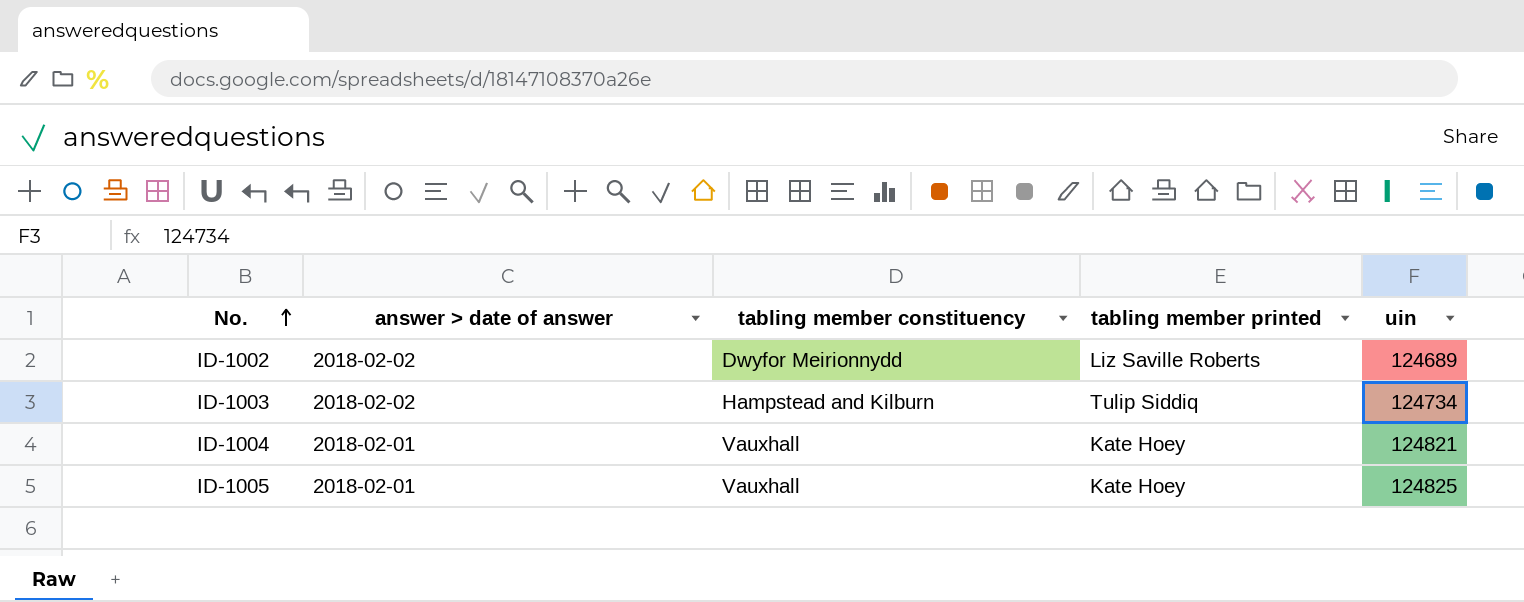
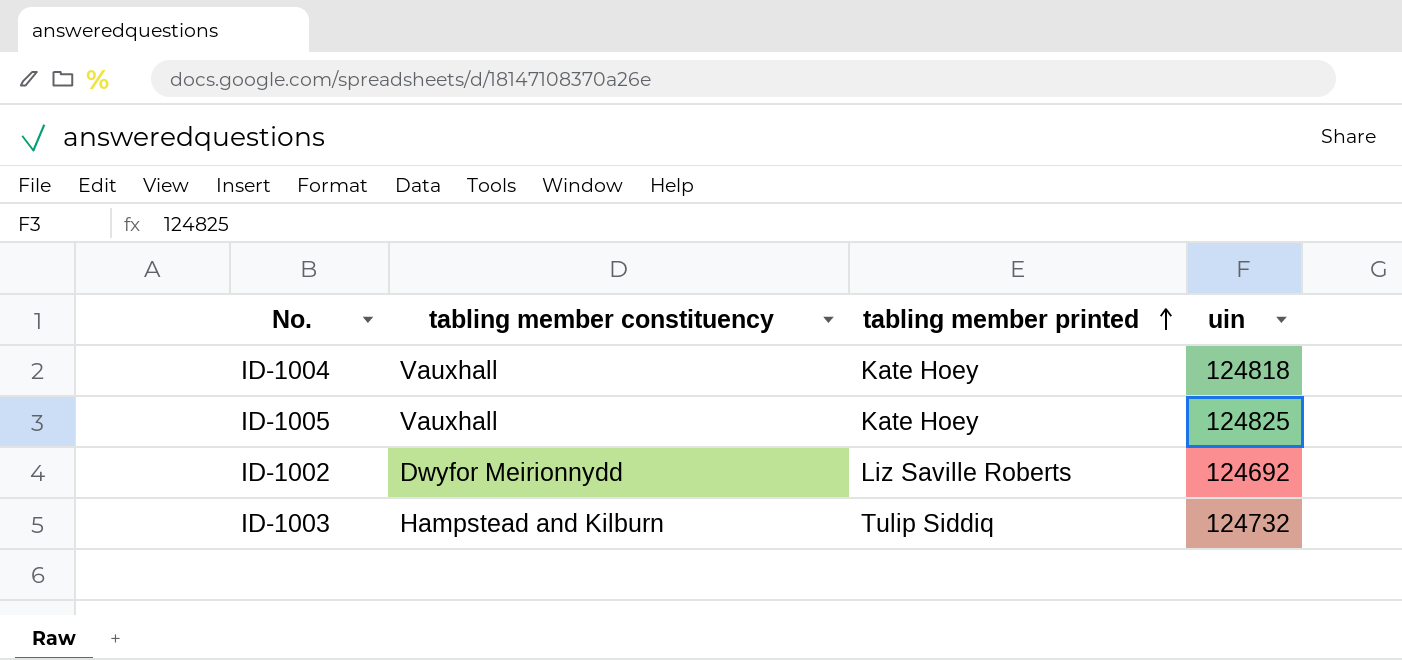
row order: No. ascending -> tabling member printed ascending
column answer > date of answer | position: 2 -> none
ID-1004 | uin: 124821 -> 124818
ID-1002 | uin: 124689 -> 124692
ID-1003 | uin: 124734 -> 124732

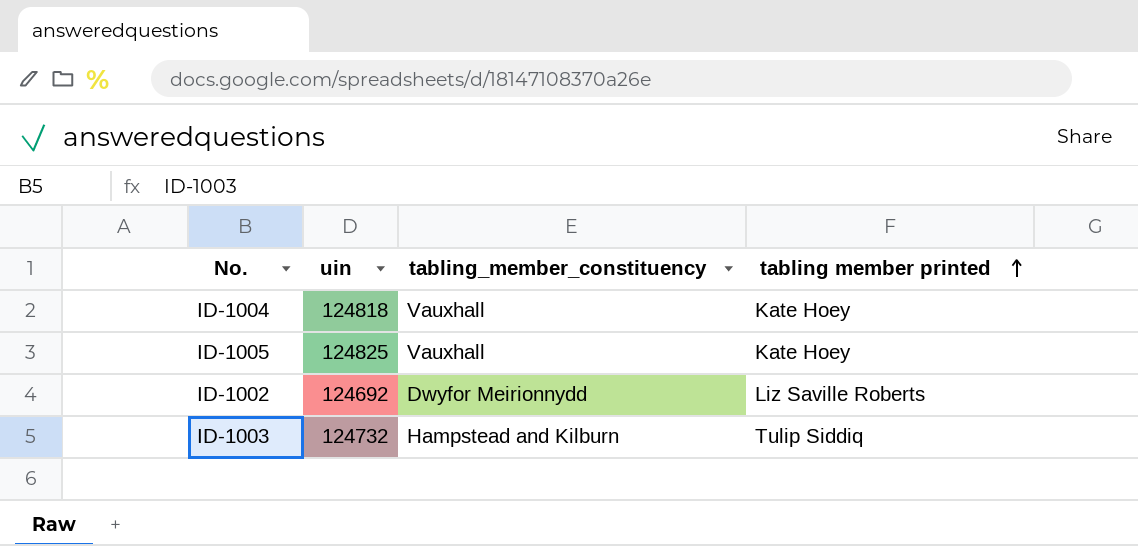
column uin | position: 4 -> 2
column name: tabling member constituency -> tabling_member_constituency

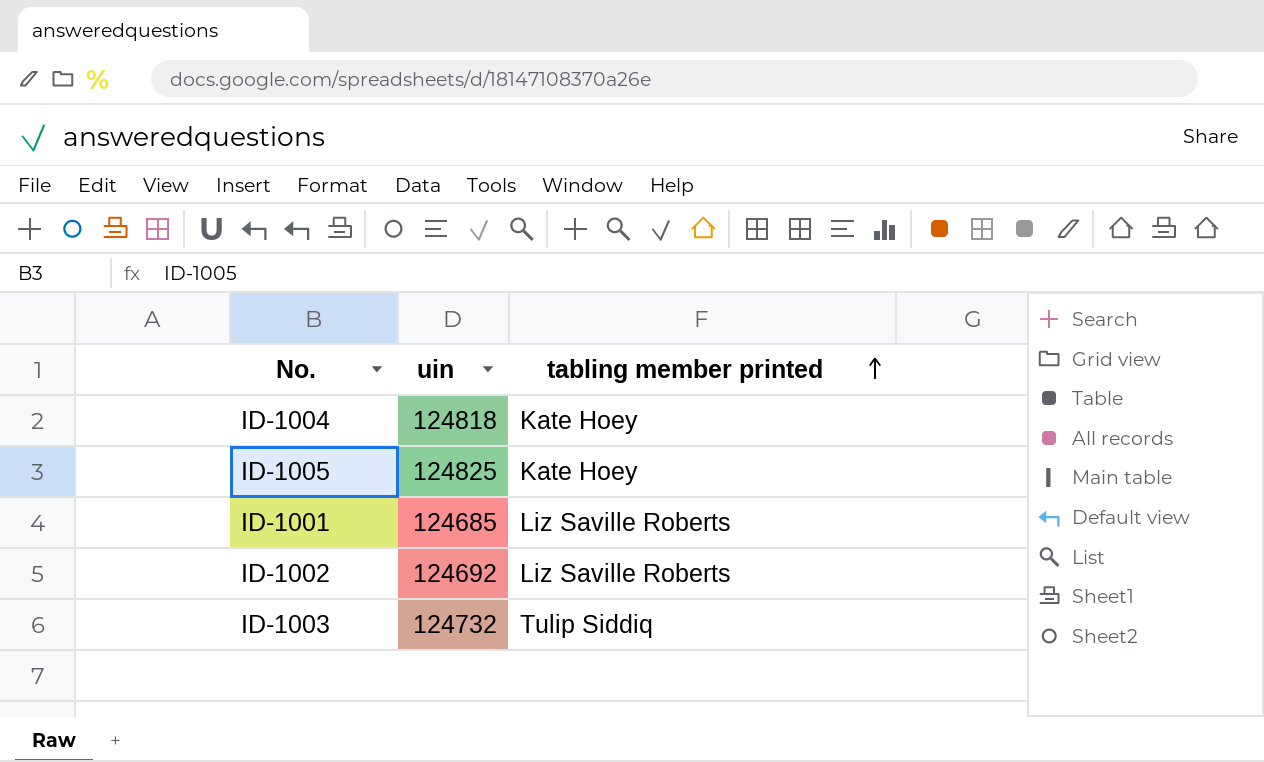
column tabling_member_constituency | position: 3 -> none
row ID-1001: none -> 124685 | Liz Saville Roberts

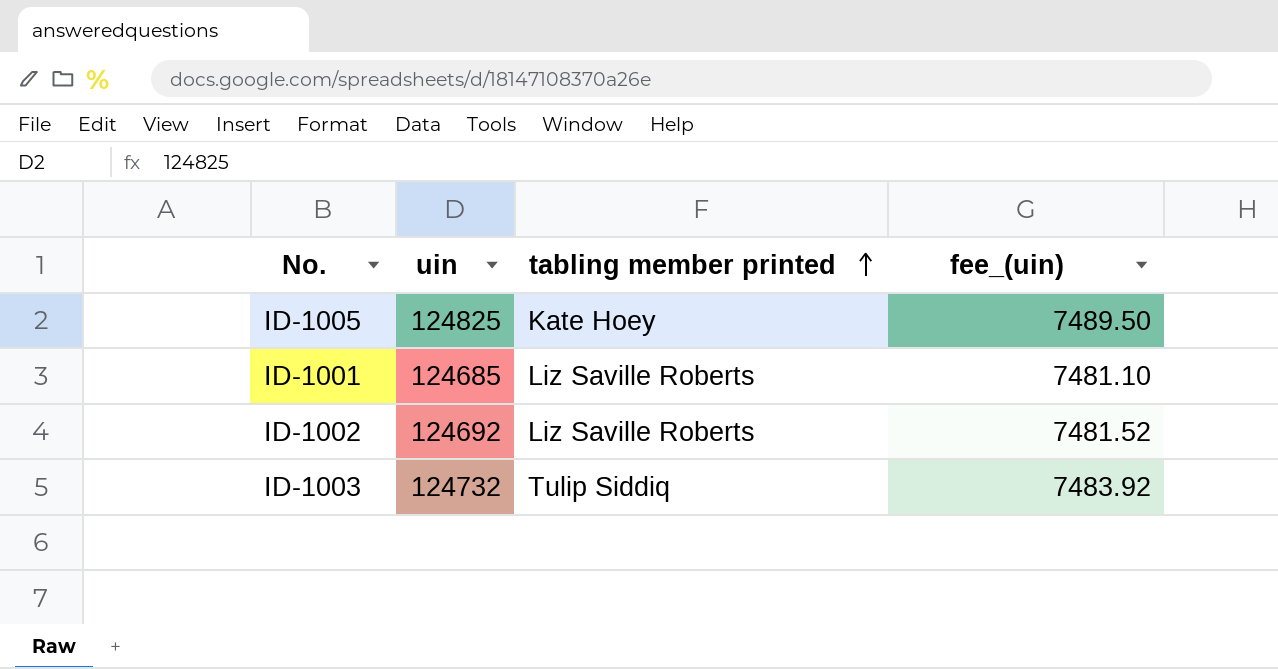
column fee_(uin) | formula: none -> [uin] * 0.06
row ID-1004: 124818 | Kate Hoey -> none

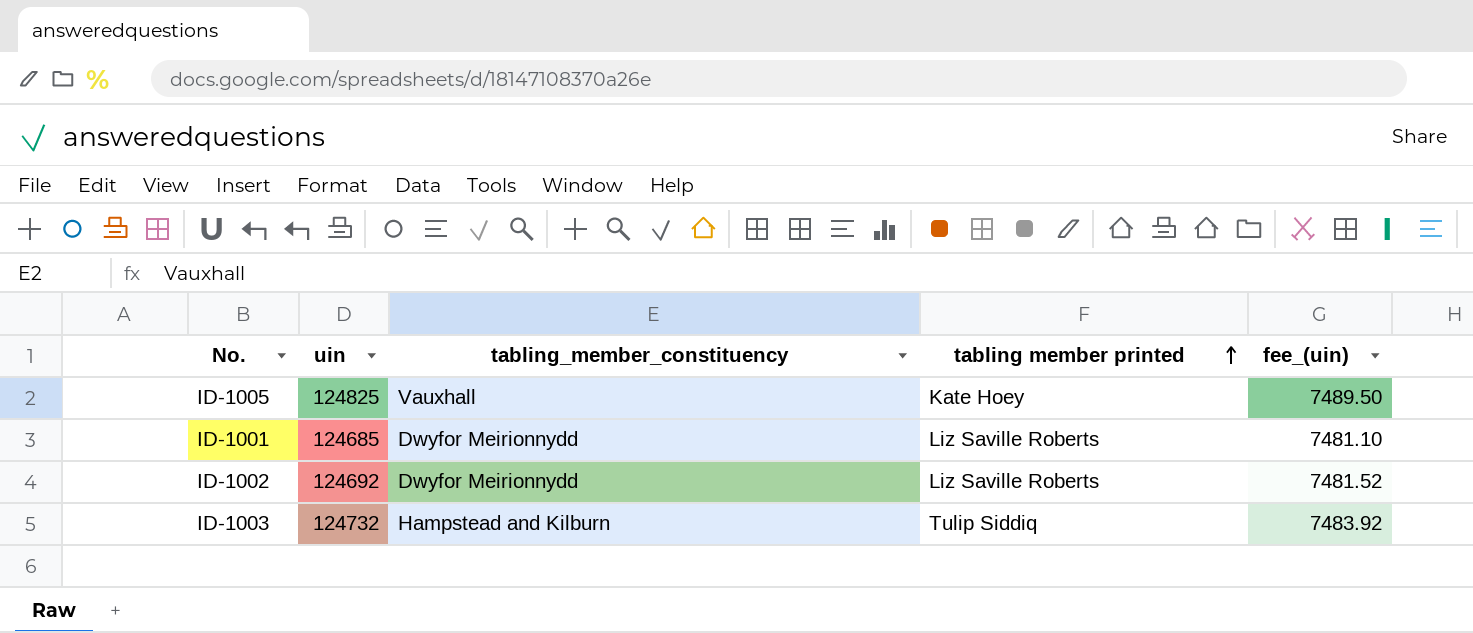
column tabling_member_constituency | position: none -> 3

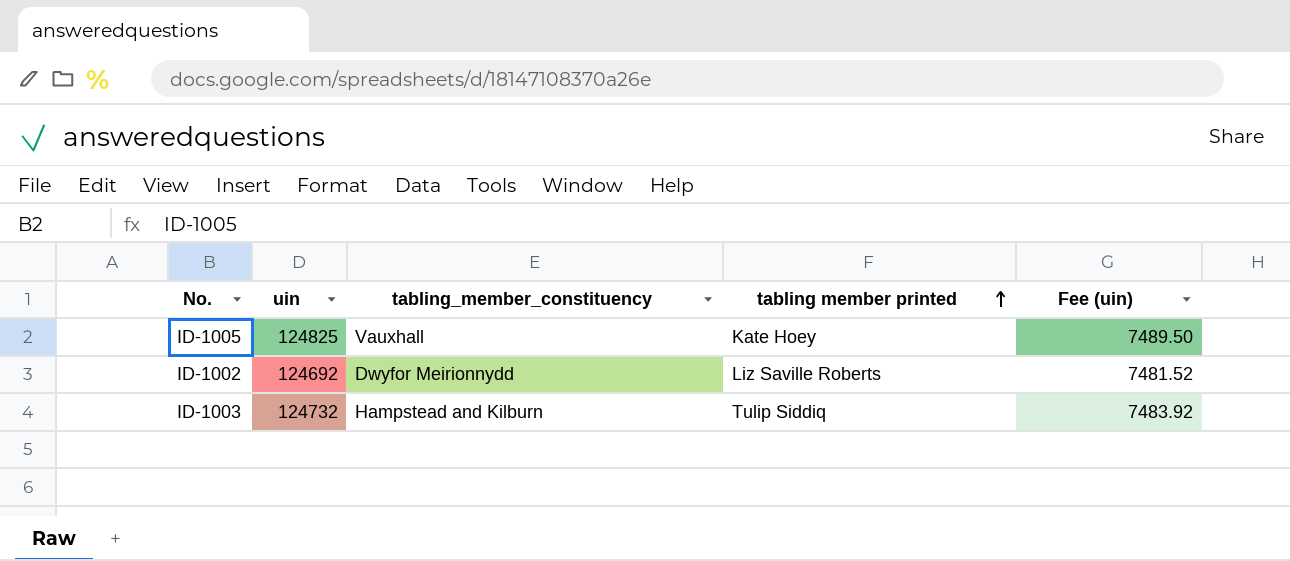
column name: fee_(uin) -> Fee (uin)
row ID-1001: 124685 | Dwyfor Meirionnydd | Liz Saville Roberts | 7481.10 -> none

